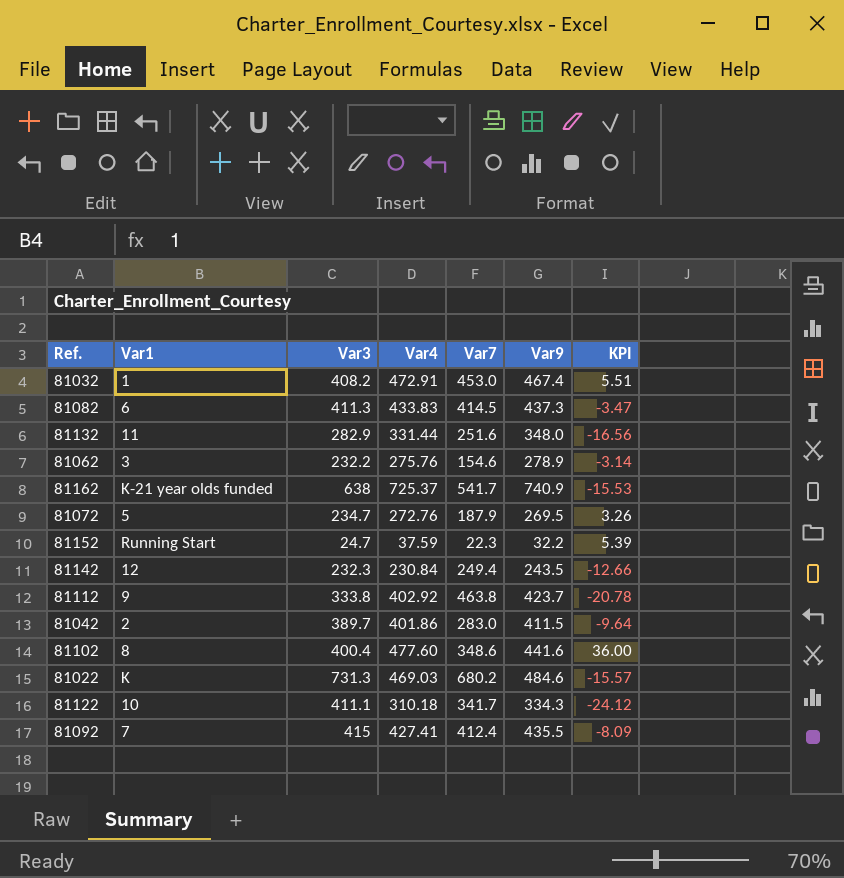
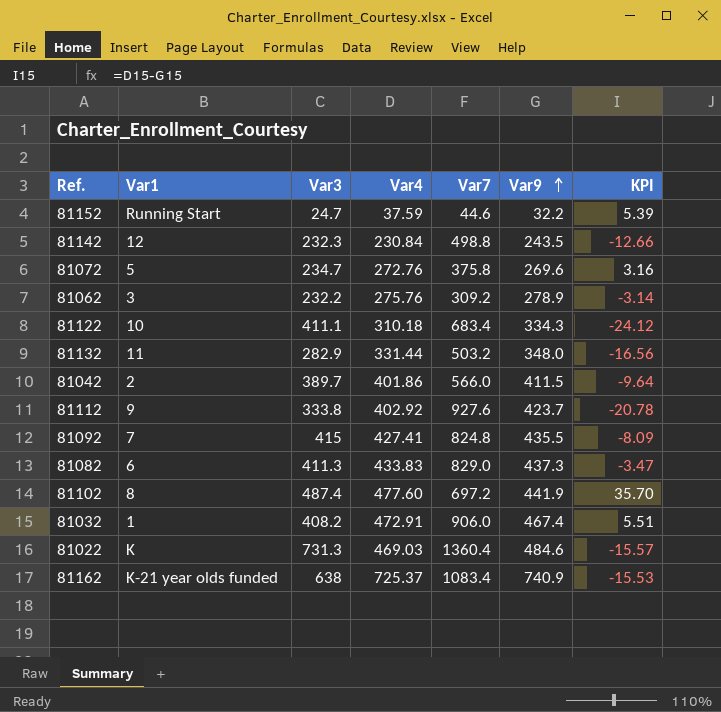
row order: none -> Var9 ascending
81152 | Var7: 22.3 -> 44.6
81142 | Var7: 249.4 -> 498.8
81072 | Var7: 187.9 -> 375.8
81072 | Var9: 269.5 -> 269.6
81072 | KPI: 3.26 -> 3.16
81062 | Var7: 154.6 -> 309.2
81122 | Var7: 341.7 -> 683.4
81132 | Var7: 251.6 -> 503.2
81042 | Var7: 283.0 -> 566.0
81112 | Var7: 463.8 -> 927.6
81092 | Var7: 412.4 -> 824.8
81082 | Var7: 414.5 -> 829.0
81102 | Var3: 400.4 -> 487.4
81102 | Var7: 348.6 -> 697.2
81102 | Var9: 441.6 -> 441.9
81102 | KPI: 36.00 -> 35.70
81032 | Var7: 453.0 -> 906.0
81022 | Var7: 680.2 -> 1360.4
81162 | Var7: 541.7 -> 1083.4

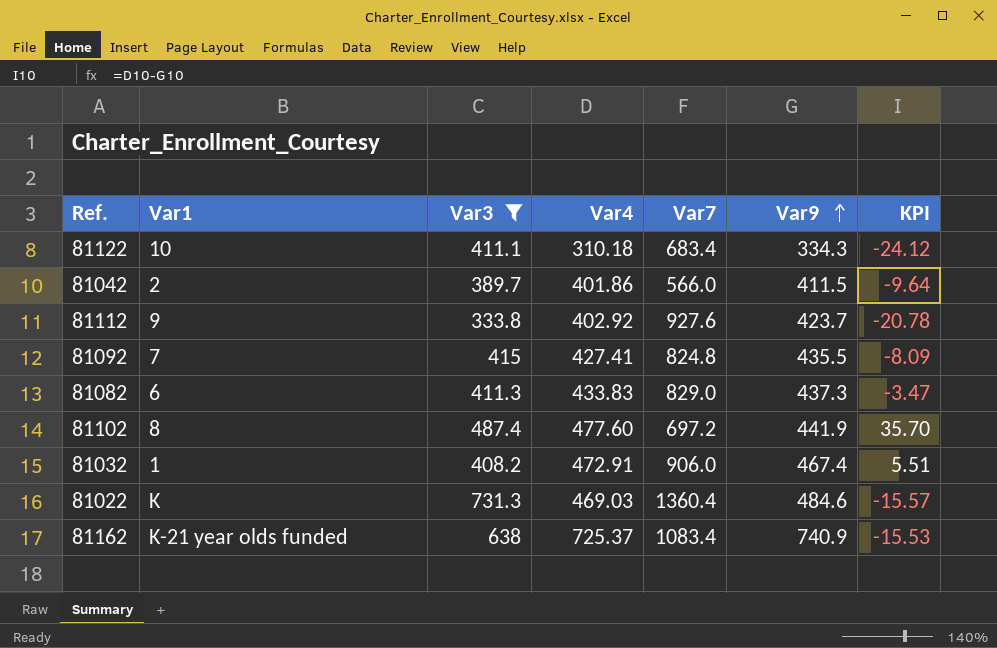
filter: none -> Var3 >= 333.8

